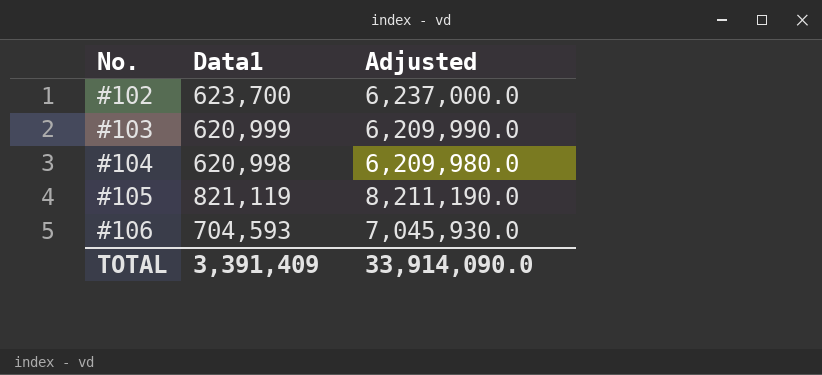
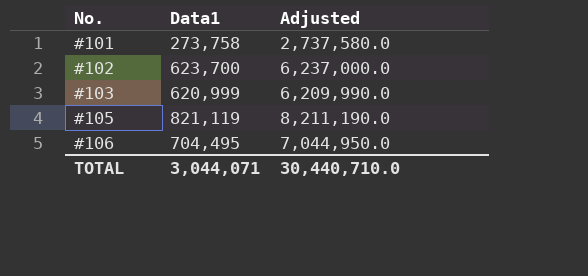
row #104: 620,998 | 6,209,980.0 -> none
row #101: none -> 273,758 | 2,737,580.0
#106 | Data1: 704,593 -> 704,495
#106 | Adjusted: 7,045,930.0 -> 7,044,950.0
TOTAL | Data1: 3,391,409 -> 3,044,071
TOTAL | Adjusted: 33,914,090.0 -> 30,440,710.0

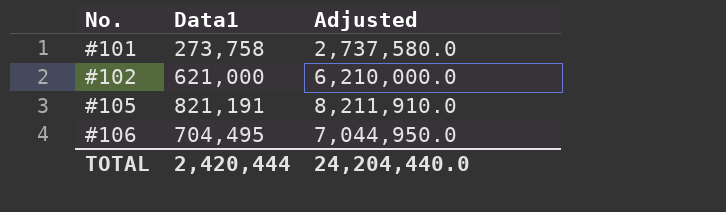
row #103: 620,999 | 6,209,990.0 -> none
#102 | Data1: 623,700 -> 621,000
#102 | Adjusted: 6,237,000.0 -> 6,210,000.0
#105 | Data1: 821,119 -> 821,191
#105 | Adjusted: 8,211,190.0 -> 8,211,910.0
TOTAL | Data1: 3,044,071 -> 2,420,444
TOTAL | Adjusted: 30,440,710.0 -> 24,204,440.0

